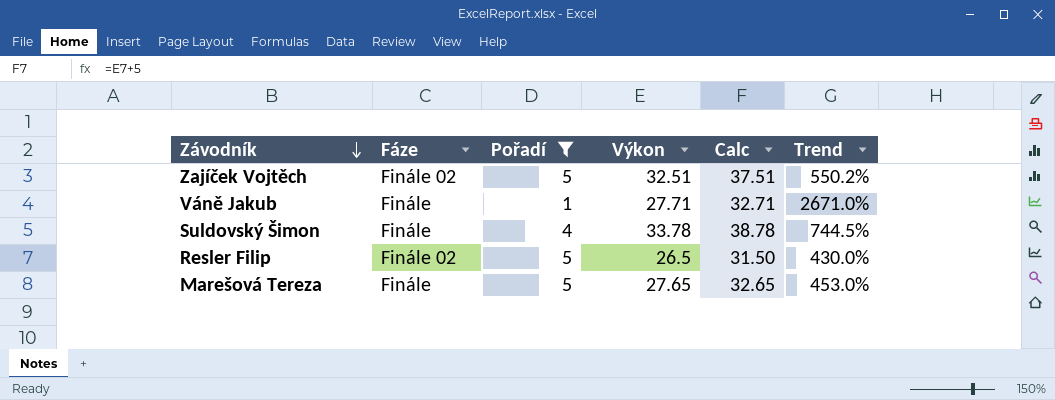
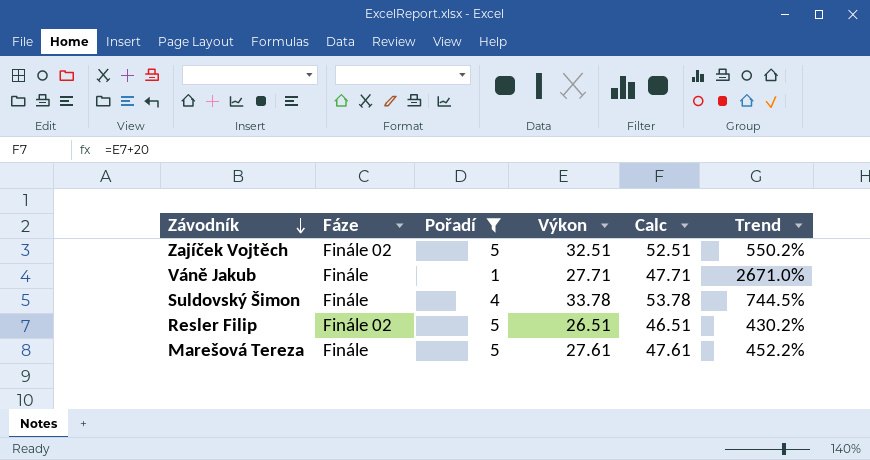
column Calc | formula: [Výkon] + 5 -> [Výkon] + 20
Resler Filip | Výkon: 26.5 -> 26.51
Resler Filip | Trend: 430.0% -> 430.2%
Marešová Tereza | Výkon: 27.65 -> 27.61
Marešová Tereza | Trend: 453.0% -> 452.2%

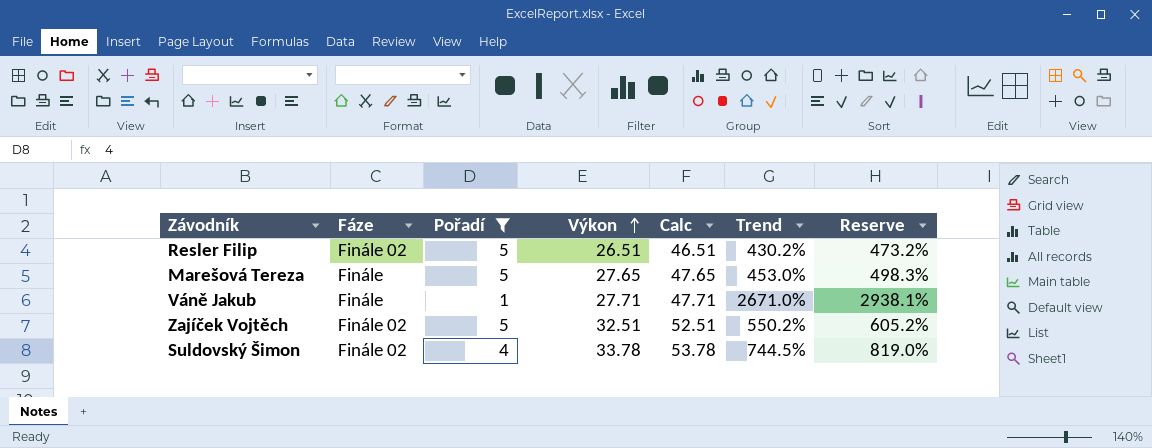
row order: Závodník descending -> Výkon ascending
column Reserve | formula: none -> [Trend] * 1.1
Marešová Tereza | Výkon: 27.61 -> 27.65
Marešová Tereza | Calc: 47.61 -> 47.65
Marešová Tereza | Trend: 452.2% -> 453.0%
Suldovský Šimon | Fáze: Finále -> Finále 02

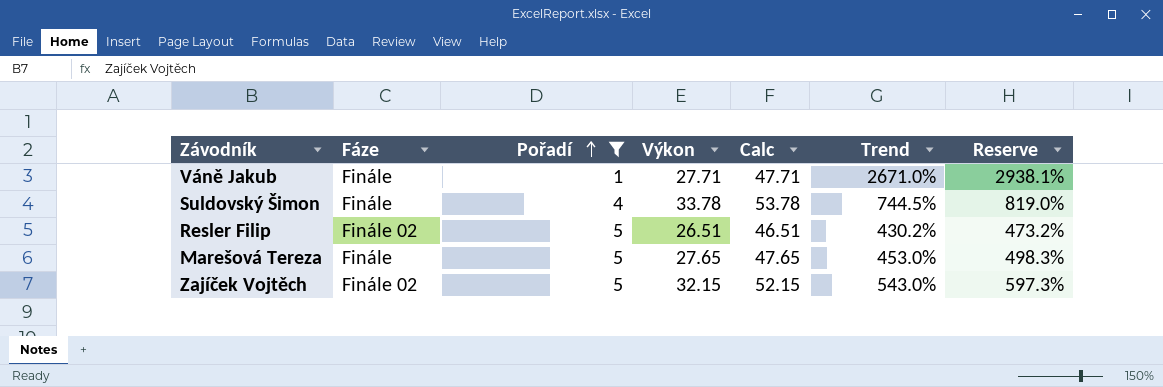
row order: Výkon ascending -> Pořadí ascending
Suldovský Šimon | Fáze: Finále 02 -> Finále
Zajíček Vojtěch | Výkon: 32.51 -> 32.15
Zajíček Vojtěch | Calc: 52.51 -> 52.15
Zajíček Vojtěch | Trend: 550.2% -> 543.0%
Zajíček Vojtěch | Reserve: 605.2% -> 597.3%

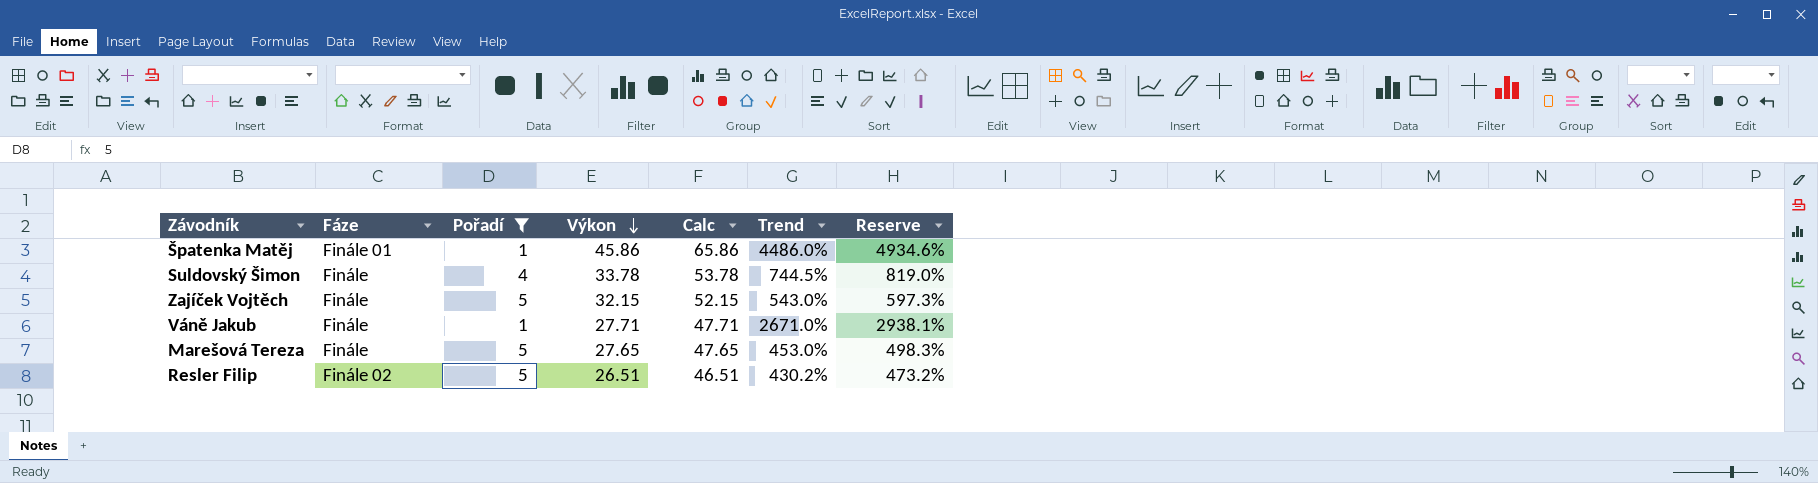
row order: Pořadí ascending -> Výkon descending
row Špatenka Matěj: none -> Finále 01 | 1 | 45.86 | 65.86 | 4486.0% | 4934.6%
Zajíček Vojtěch | Fáze: Finále 02 -> Finále

